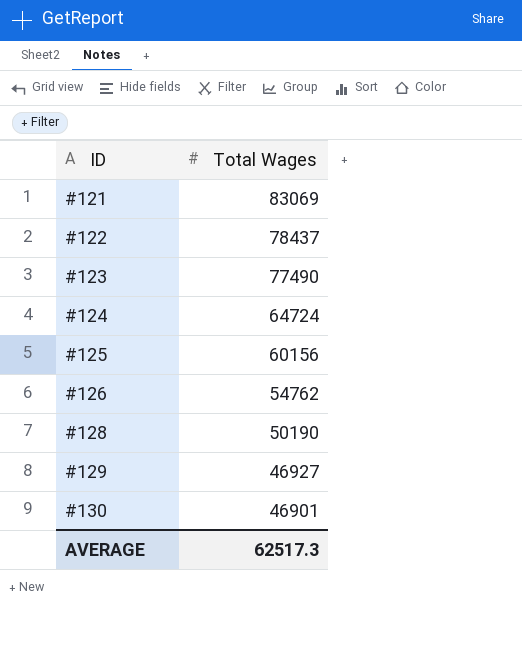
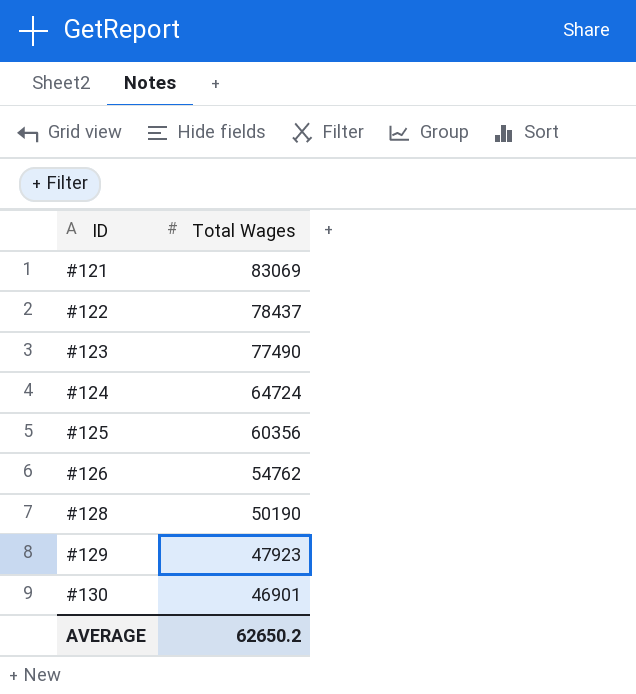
#125 | Total Wages: 60156 -> 60356
#129 | Total Wages: 46927 -> 47923
AVERAGE | Total Wages: 62517.3 -> 62650.2

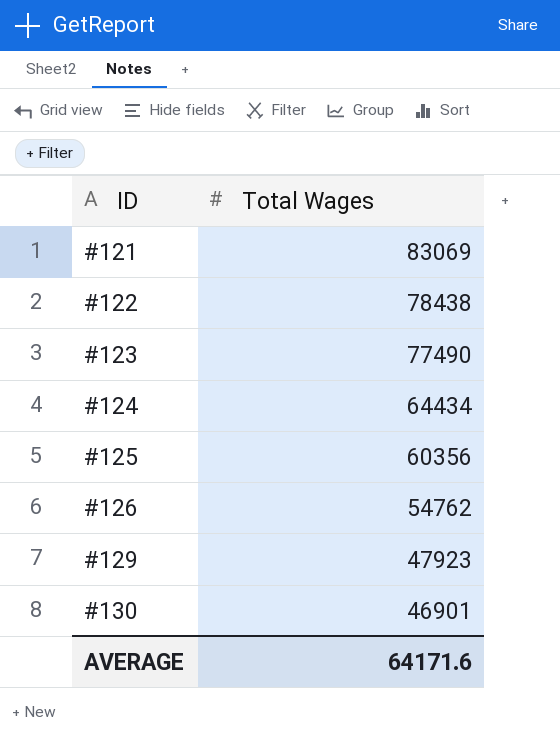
row #128: 50190 -> none
#122 | Total Wages: 78437 -> 78438
#124 | Total Wages: 64724 -> 64434
AVERAGE | Total Wages: 62650.2 -> 64171.6

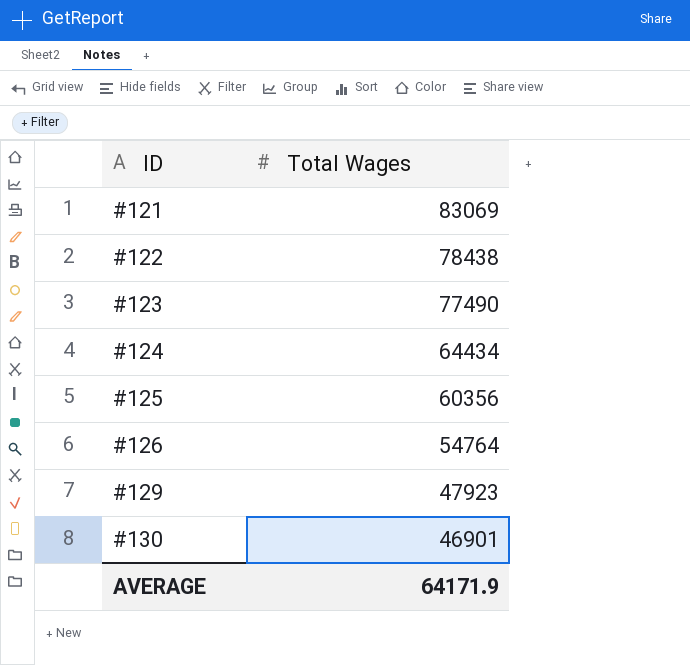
#126 | Total Wages: 54762 -> 54764
AVERAGE | Total Wages: 64171.6 -> 64171.9

